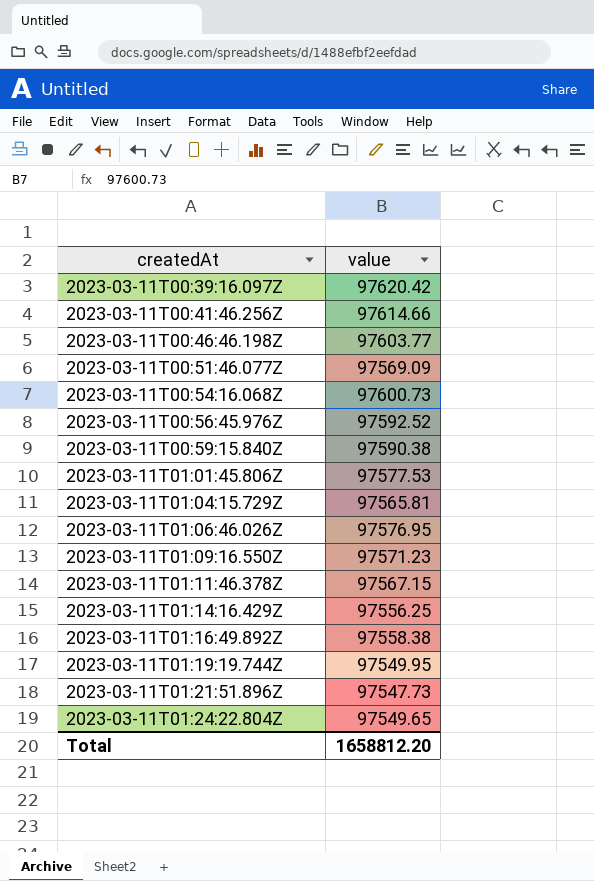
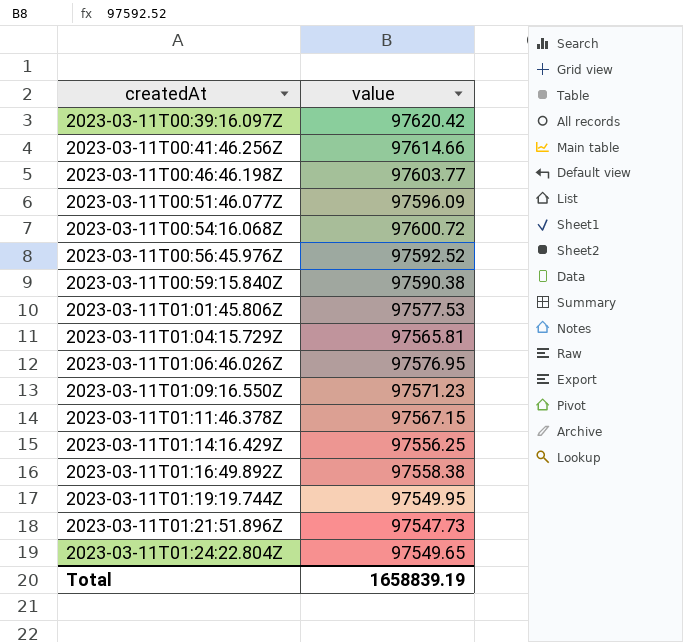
2023-03-11T00:51:46.077Z | value: 97569.09 -> 97596.09
2023-03-11T00:54:16.068Z | value: 97600.73 -> 97600.72
Total | value: 1658812.20 -> 1658839.19

